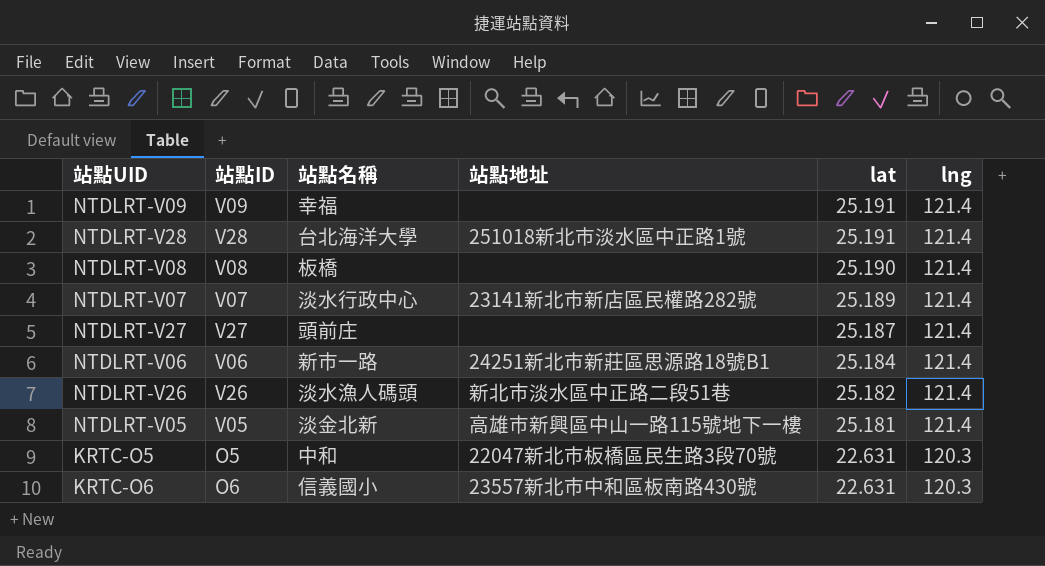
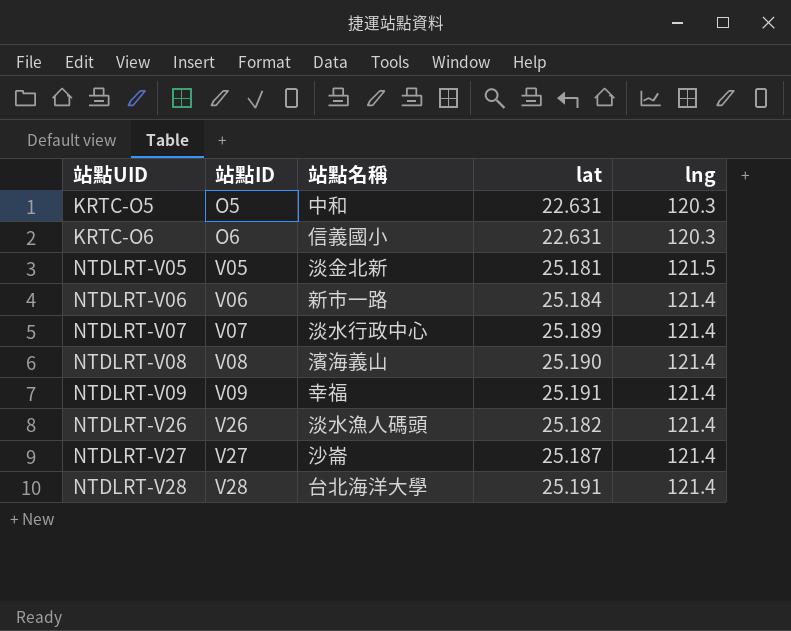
row order: lat descending -> 站點UID ascending
column 站點地址 | position: 4 -> none
NTDLRT-V05 | lng: 121.4 -> 121.5
NTDLRT-V08 | 站點名稱: 板橋 -> 濱海義山
NTDLRT-V27 | 站點名稱: 頭前庄 -> 沙崙

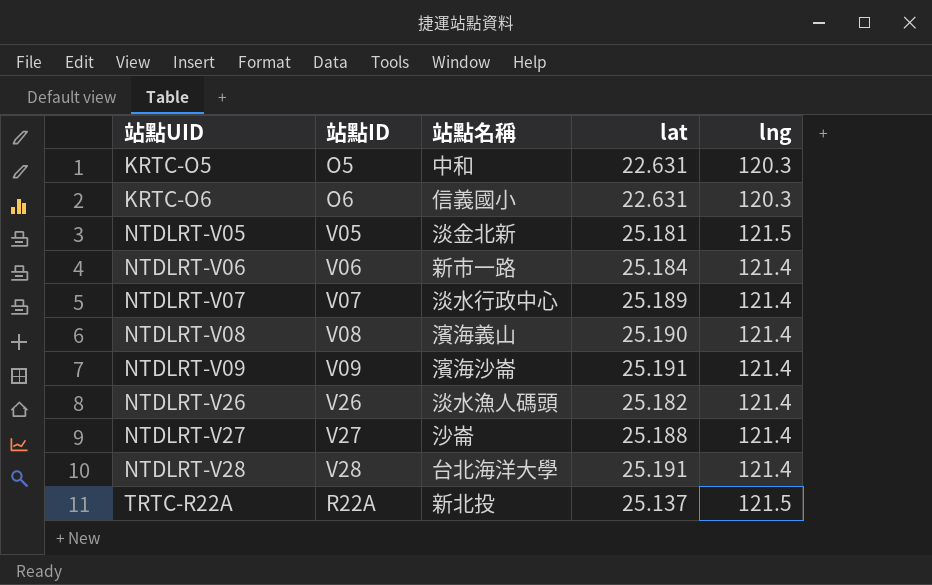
NTDLRT-V09 | 站點名稱: 幸福 -> 濱海沙崙
NTDLRT-V27 | lat: 25.187 -> 25.188
row TRTC-R22A: none -> R22A | 新北投 | 25.137 | 121.5

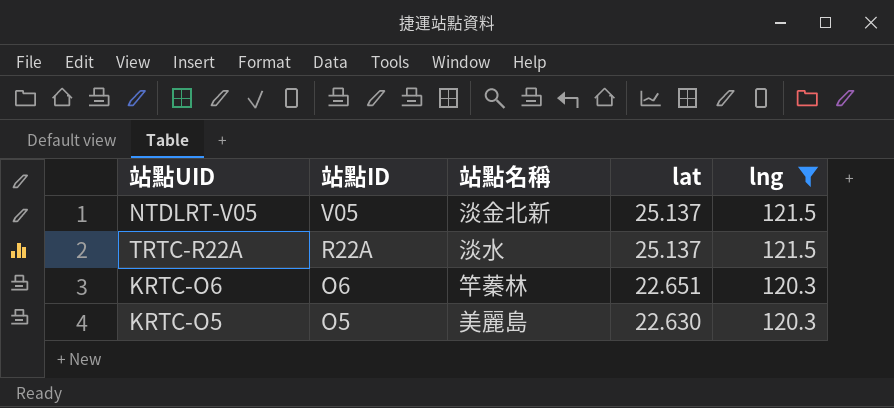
filter: none -> lng != 121.4
row order: 站點UID ascending -> 站點ID descending
NTDLRT-V05 | lat: 25.181 -> 25.137
TRTC-R22A | 站點名稱: 新北投 -> 淡水
KRTC-O6 | 站點名稱: 信義國小 -> 竿蓁林
KRTC-O6 | lat: 22.631 -> 22.651
KRTC-O5 | 站點名稱: 中和 -> 美麗島
KRTC-O5 | lat: 22.631 -> 22.630

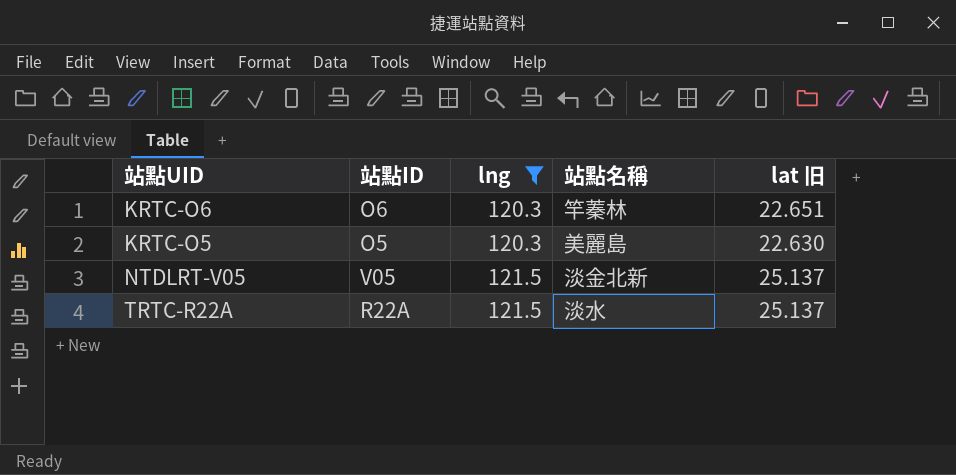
row order: 站點ID descending -> lng ascending
column lng | position: 5 -> 3
column name: lat -> lat 旧

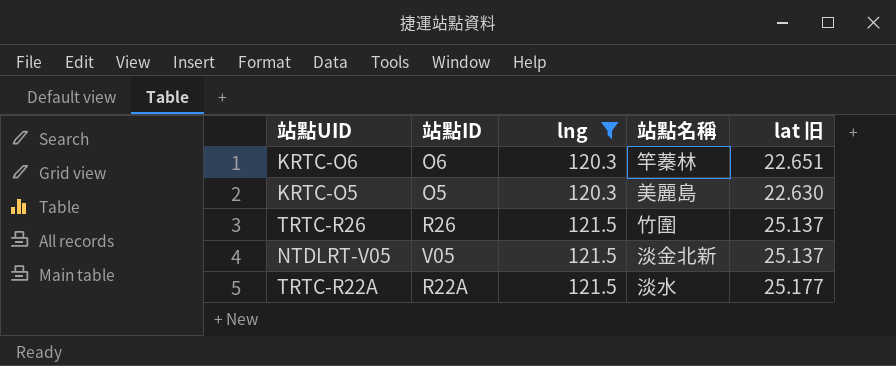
row TRTC-R26: none -> R26 | 121.5 | 竹圍 | 25.137
TRTC-R22A | lat 旧: 25.137 -> 25.177

